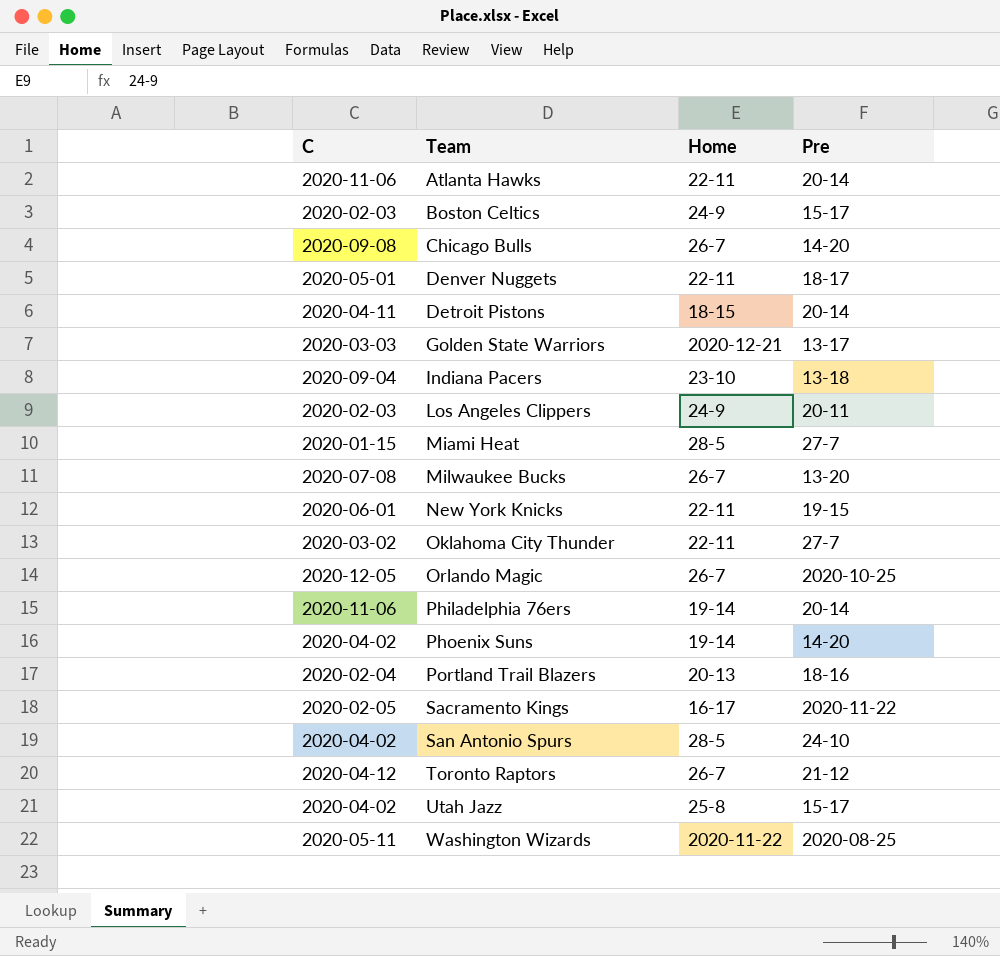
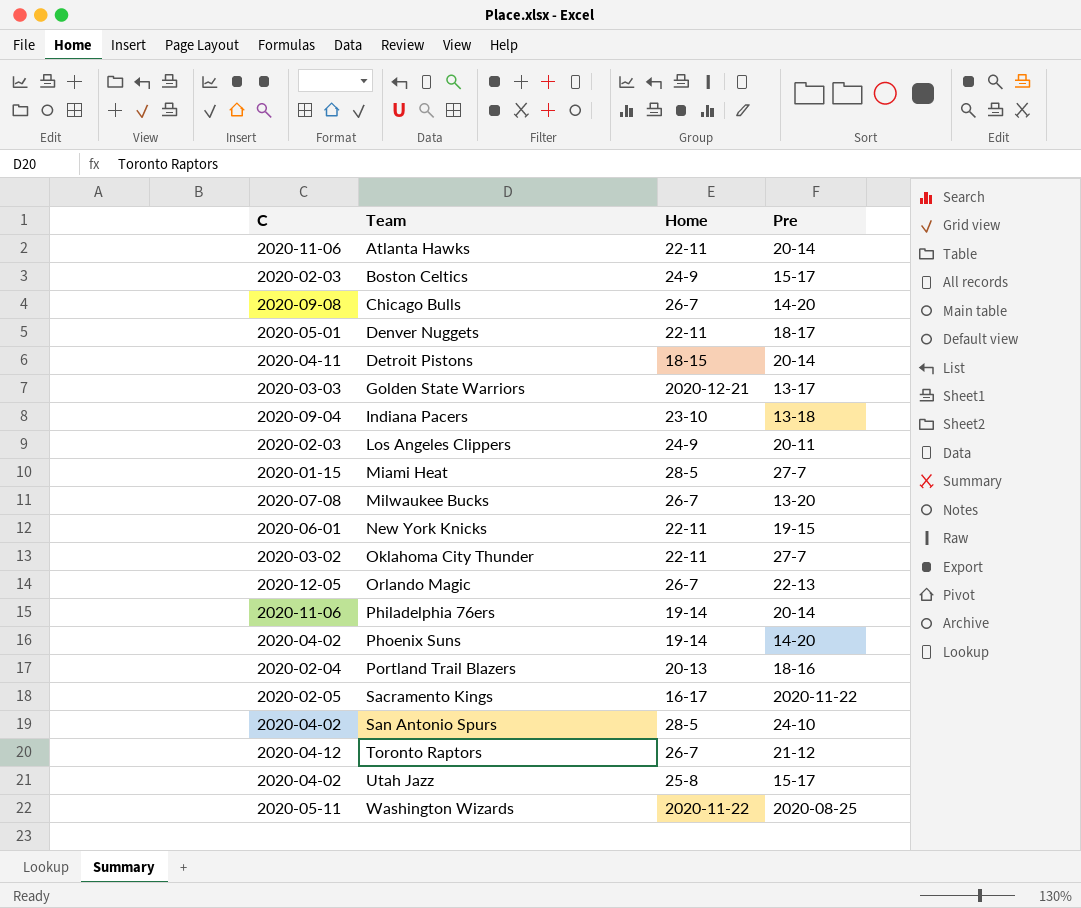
Orlando Magic | Pre: 2020-10-25 -> 22-13

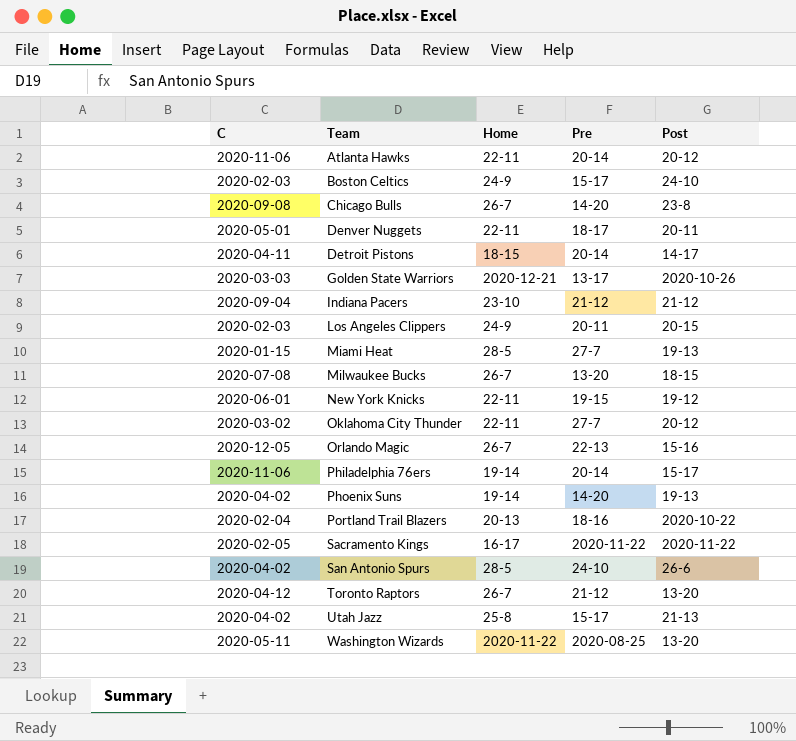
column Post | position: none -> 5
Indiana Pacers | Pre: 13-18 -> 21-12

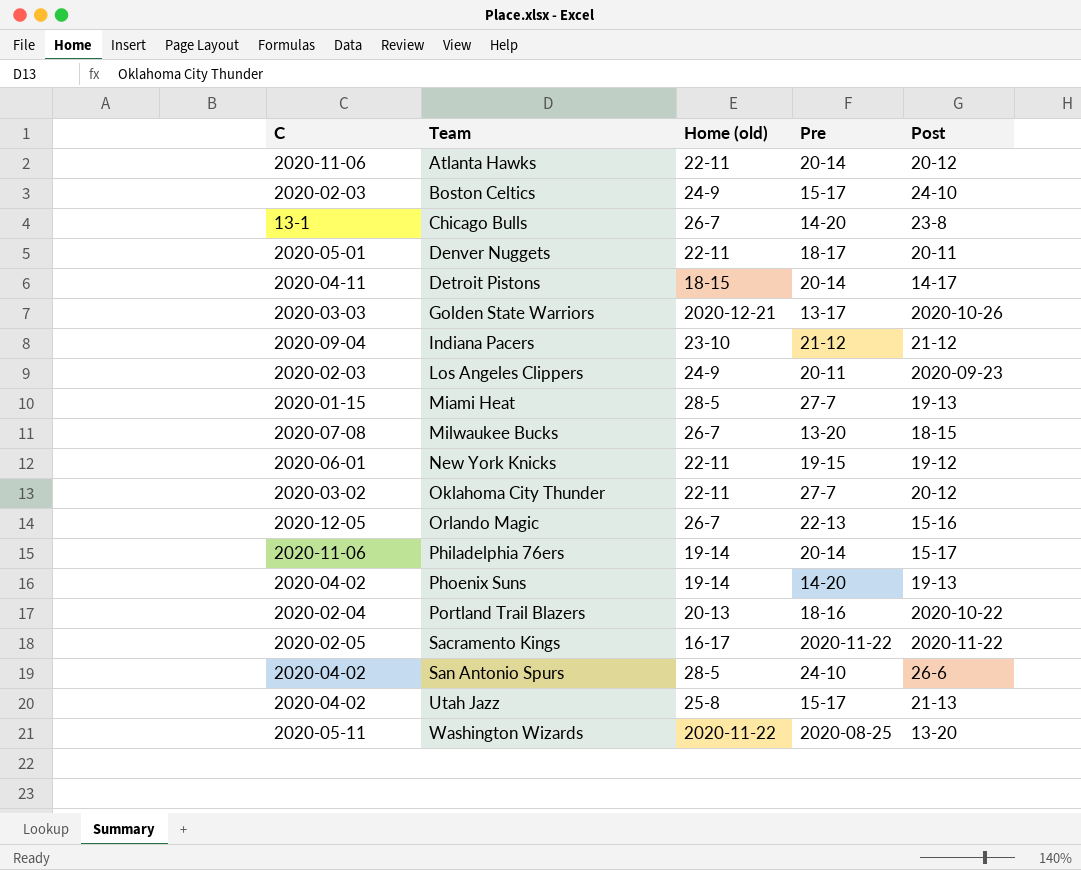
column name: Home -> Home (old)
row Toronto Raptors: 2020-04-12 | 26-7 | 21-12 | 13-20 -> none
Chicago Bulls | C: 2020-09-08 -> 13-1
Los Angeles Clippers | Post: 20-15 -> 2020-09-23

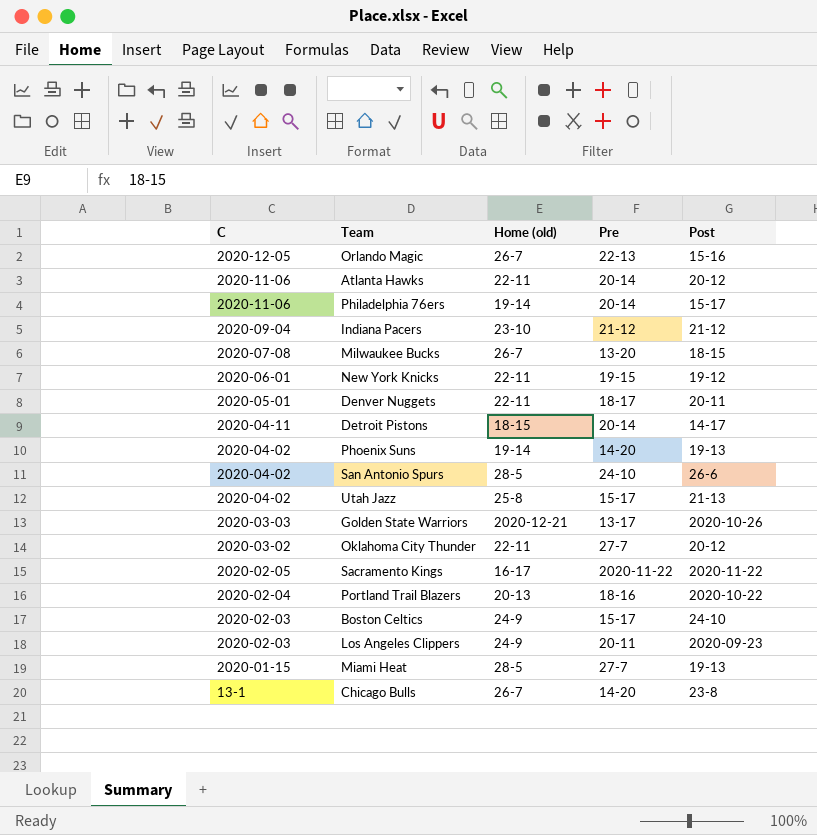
row order: Team ascending -> C descending
row Washington Wizards: 2020-05-11 | 2020-11-22 | 2020-08-25 | 13-20 -> none

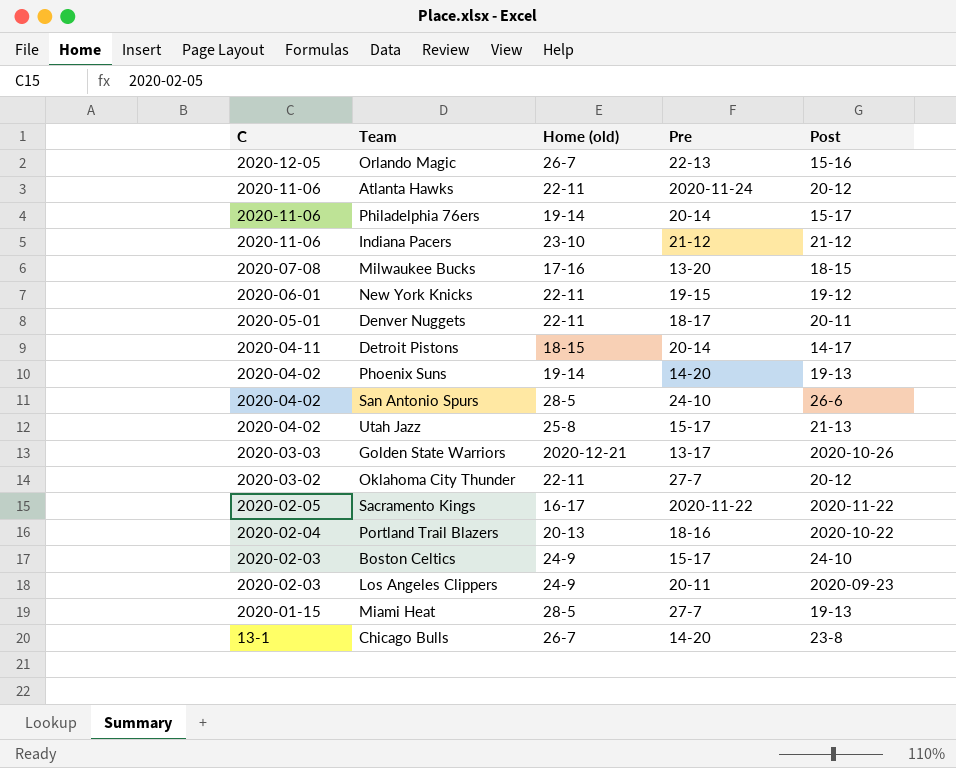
Atlanta Hawks | Pre: 20-14 -> 2020-11-24
Indiana Pacers | C: 2020-09-04 -> 2020-11-06
Milwaukee Bucks | Home (old): 26-7 -> 17-16

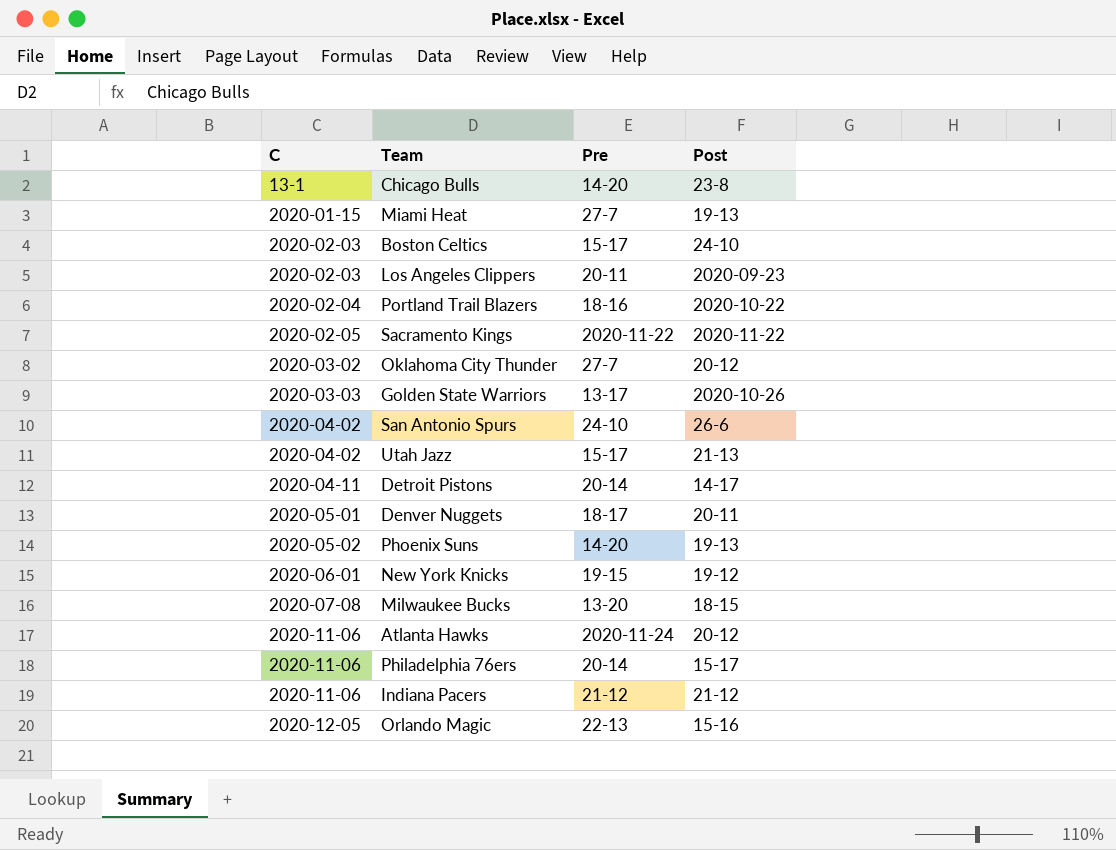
row order: C descending -> C ascending
column Home (old) | position: 3 -> none
Phoenix Suns | C: 2020-04-02 -> 2020-05-02

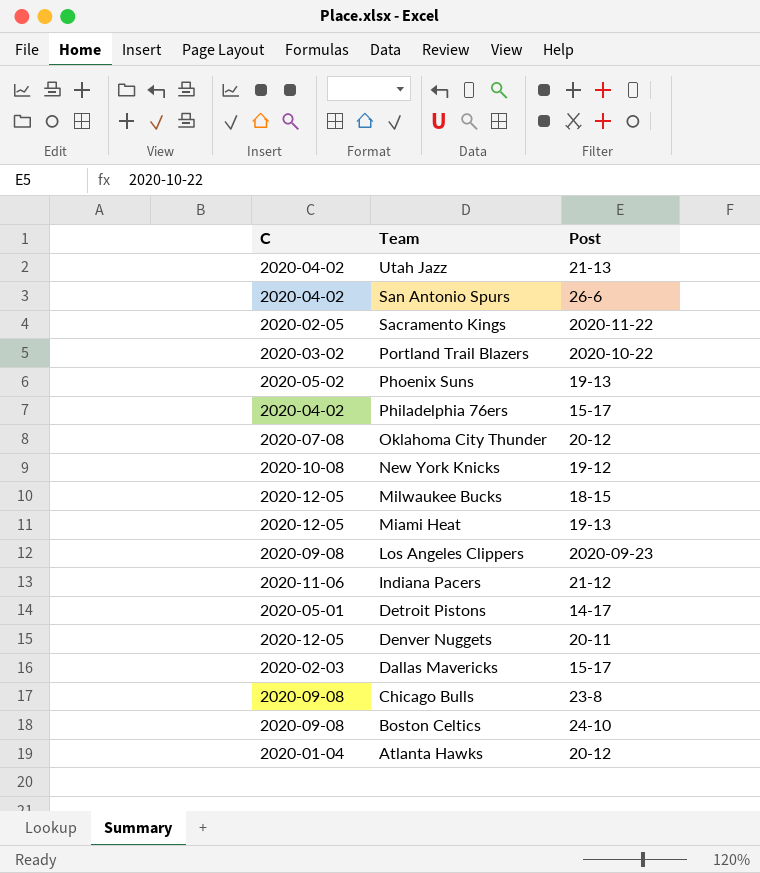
row order: C ascending -> Team descending
column Pre | position: 3 -> none
row Golden State Warriors: 2020-03-03 | 13-17 | 2020-10-26 -> none
row Orlando Magic: 2020-12-05 | 22-13 | 15-16 -> none
Portland Trail Blazers | C: 2020-02-04 -> 2020-03-02
Philadelphia 76ers | C: 2020-11-06 -> 2020-04-02
Oklahoma City Thunder | C: 2020-03-02 -> 2020-07-08
New York Knicks | C: 2020-06-01 -> 2020-10-08
Milwaukee Bucks | C: 2020-07-08 -> 2020-12-05
Miami Heat | C: 2020-01-15 -> 2020-12-05
Los Angeles Clippers | C: 2020-02-03 -> 2020-09-08
Detroit Pistons | C: 2020-04-11 -> 2020-05-01
Denver Nuggets | C: 2020-05-01 -> 2020-12-05
row Dallas Mavericks: none -> 2020-02-03 | 15-17
Chicago Bulls | C: 13-1 -> 2020-09-08
Boston Celtics | C: 2020-02-03 -> 2020-09-08
Atlanta Hawks | C: 2020-11-06 -> 2020-01-04

